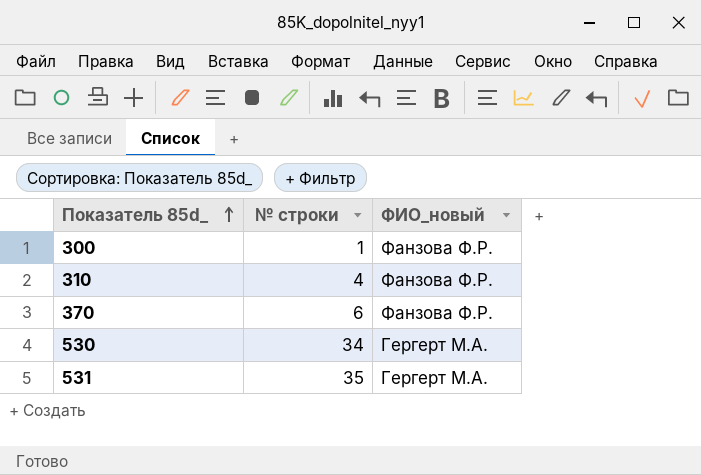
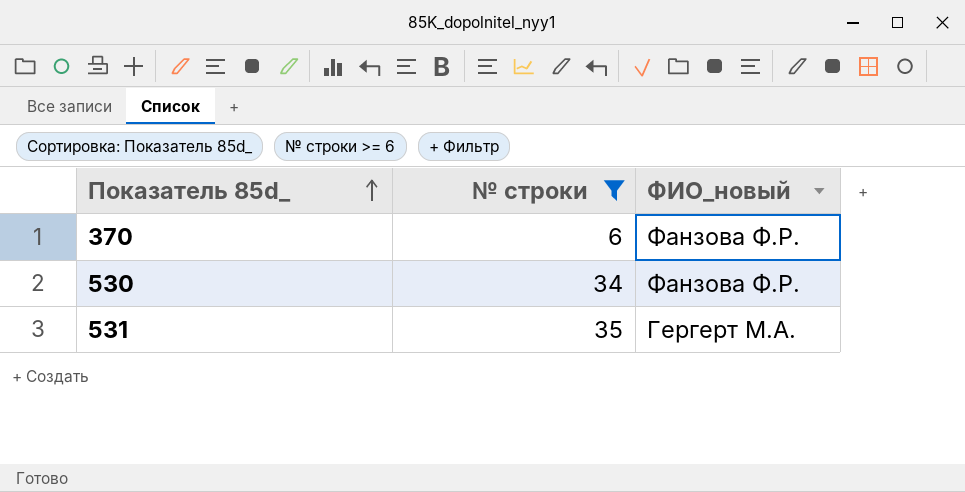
filter: none -> № строки >= 6
530 | ФИО_новый: Гергерт М.А. -> Фанзова Ф.Р.

